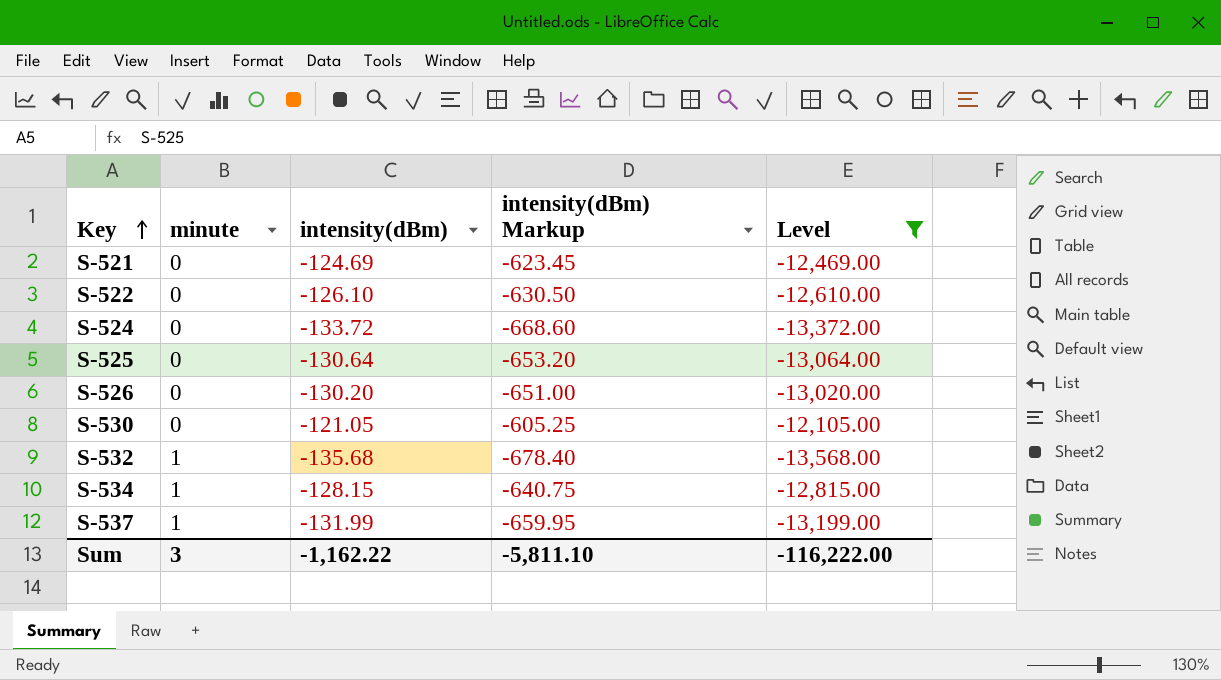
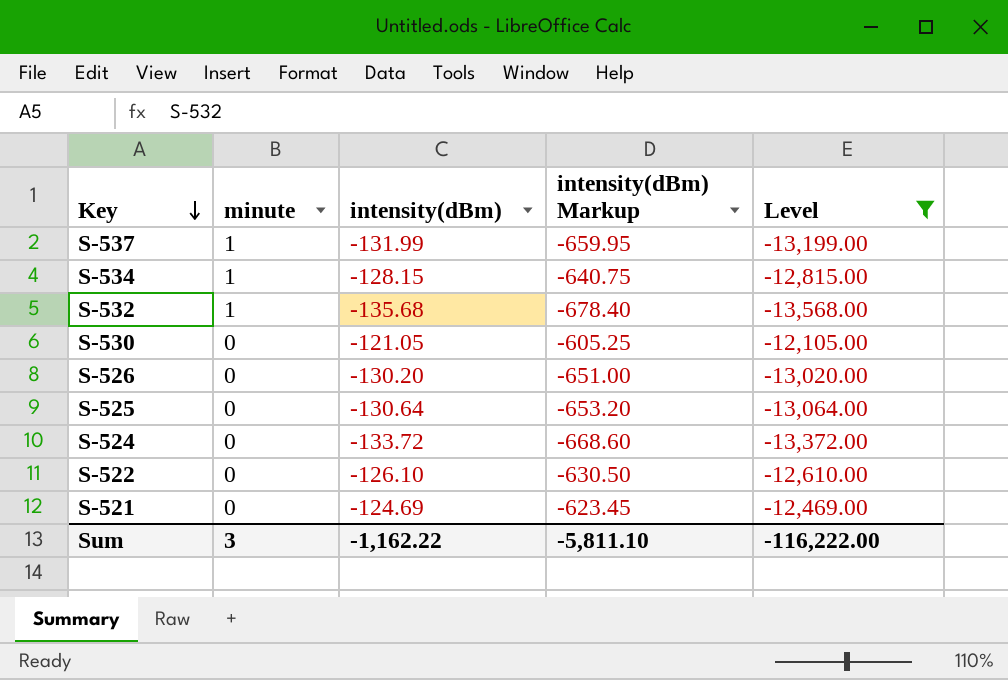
row order: Key ascending -> Key descending

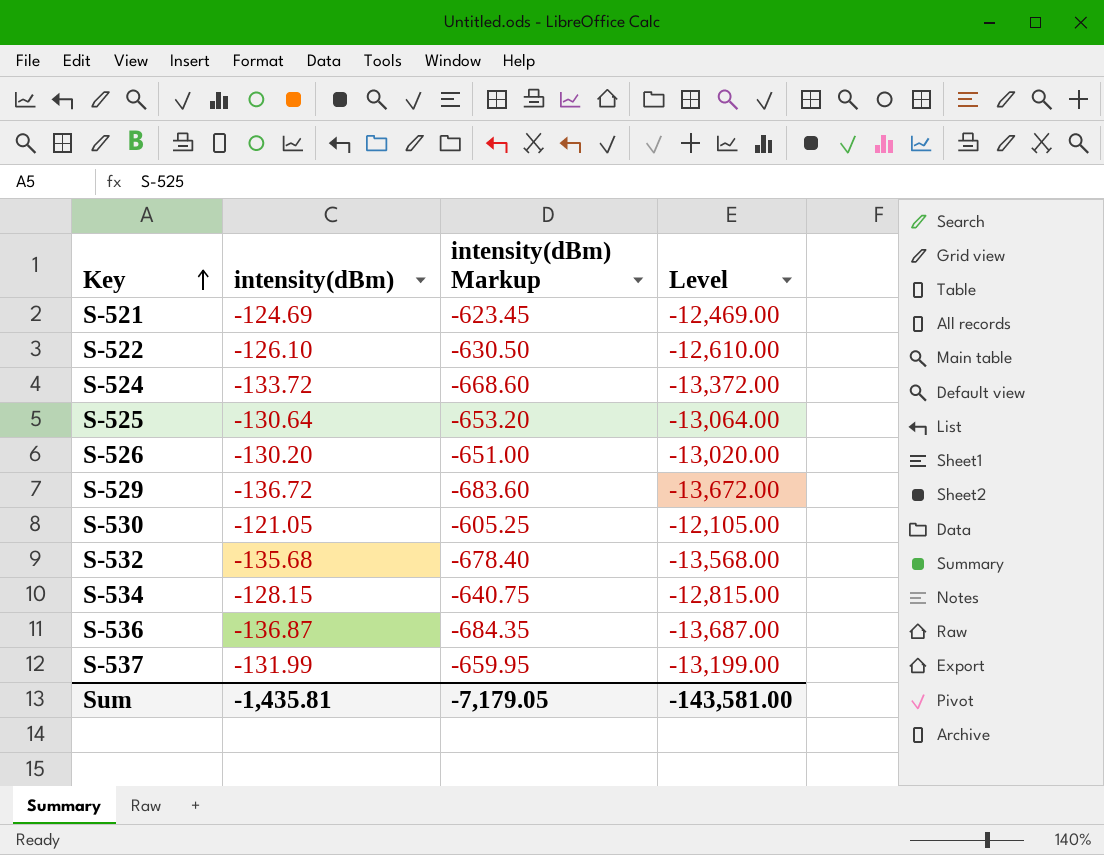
filter: Level >= -13,568.00 -> none
row order: Key descending -> Key ascending
column minute | position: 2 -> none
Sum | intensity(dBm): -1,162.22 -> -1,435.81
Sum | intensity(dBm) Markup: -5,811.10 -> -7,179.05
Sum | Level: -116,222.00 -> -143,581.00

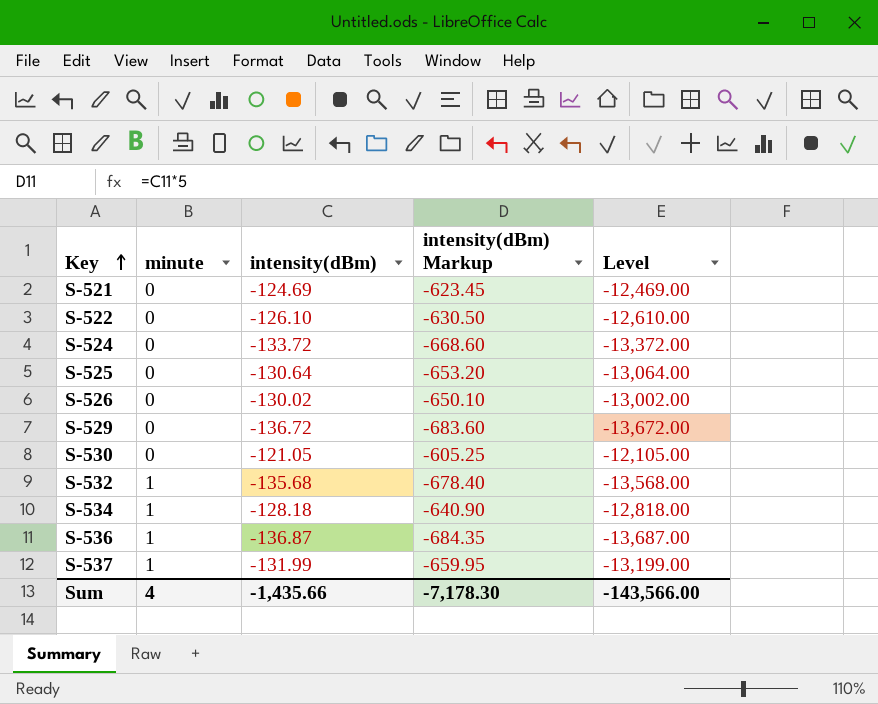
column minute | position: none -> 2
S-526 | intensity(dBm): -130.20 -> -130.02
S-526 | intensity(dBm) Markup: -651.00 -> -650.10
S-526 | Level: -13,020.00 -> -13,002.00
S-534 | intensity(dBm): -128.15 -> -128.18
S-534 | intensity(dBm) Markup: -640.75 -> -640.90
S-534 | Level: -12,815.00 -> -12,818.00
Sum | intensity(dBm): -1,435.81 -> -1,435.66
Sum | intensity(dBm) Markup: -7,179.05 -> -7,178.30
Sum | Level: -143,581.00 -> -143,566.00

